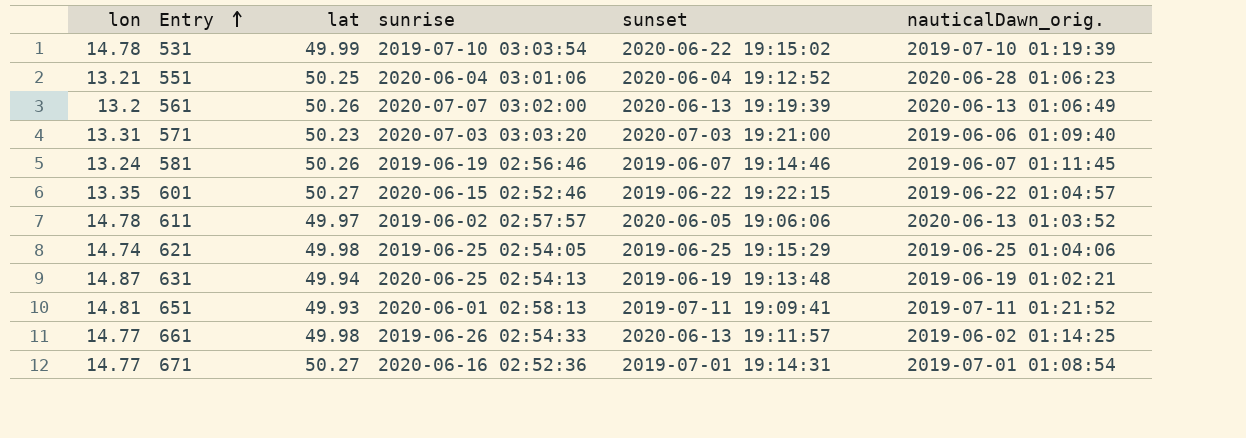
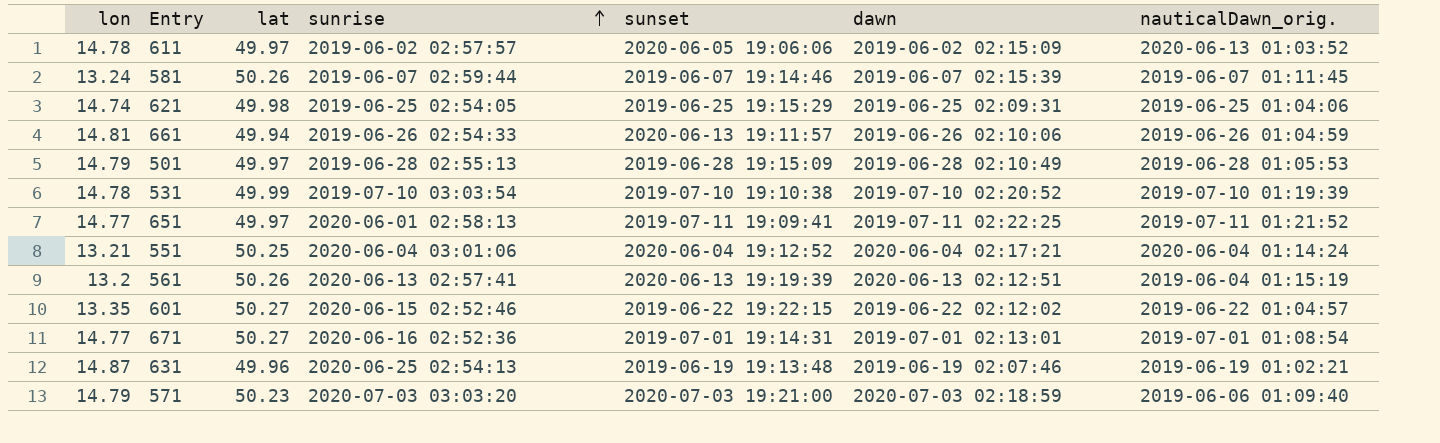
row order: Entry ascending -> sunrise ascending
column dawn | position: none -> 6
581 | sunrise: 2019-06-19 02:56:46 -> 2019-06-07 02:59:44
661 | lon: 14.77 -> 14.81
661 | lat: 49.98 -> 49.94
661 | nauticalDawn_orig.: 2019-06-02 01:14:25 -> 2019-06-26 01:04:59
row 501: none -> 14.79 | 49.97 | 2019-06-28 02:55:13 | 2019-06-28 19:15:09 | 2019-06-28 02:10:49 | 2019-06-28 01:05:53
531 | sunset: 2020-06-22 19:15:02 -> 2019-07-10 19:10:38
651 | lon: 14.81 -> 14.77
651 | lat: 49.93 -> 49.97
551 | nauticalDawn_orig.: 2020-06-28 01:06:23 -> 2020-06-04 01:14:24
561 | sunrise: 2020-07-07 03:02:00 -> 2020-06-13 02:57:41
561 | nauticalDawn_orig.: 2020-06-13 01:06:49 -> 2019-06-04 01:15:19
631 | lat: 49.94 -> 49.96
571 | lon: 13.31 -> 14.79

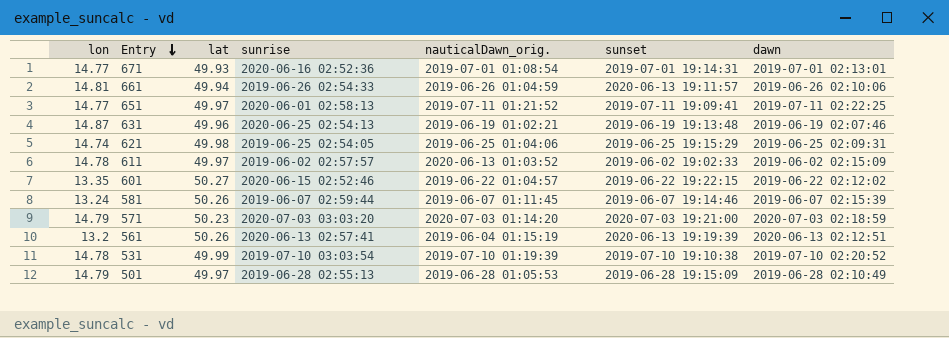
row order: sunrise ascending -> Entry descending
column nauticalDawn_orig. | position: 7 -> 5
row 551: 13.21 | 50.25 | 2020-06-04 03:01:06 | 2020-06-04 19:12:52 | 2020-06-04 02:17:21 | 2020-06-04 01:14:24 -> none
671 | lat: 50.27 -> 49.93
611 | sunset: 2020-06-05 19:06:06 -> 2019-06-02 19:02:33
571 | nauticalDawn_orig.: 2019-06-06 01:09:40 -> 2020-07-03 01:14:20

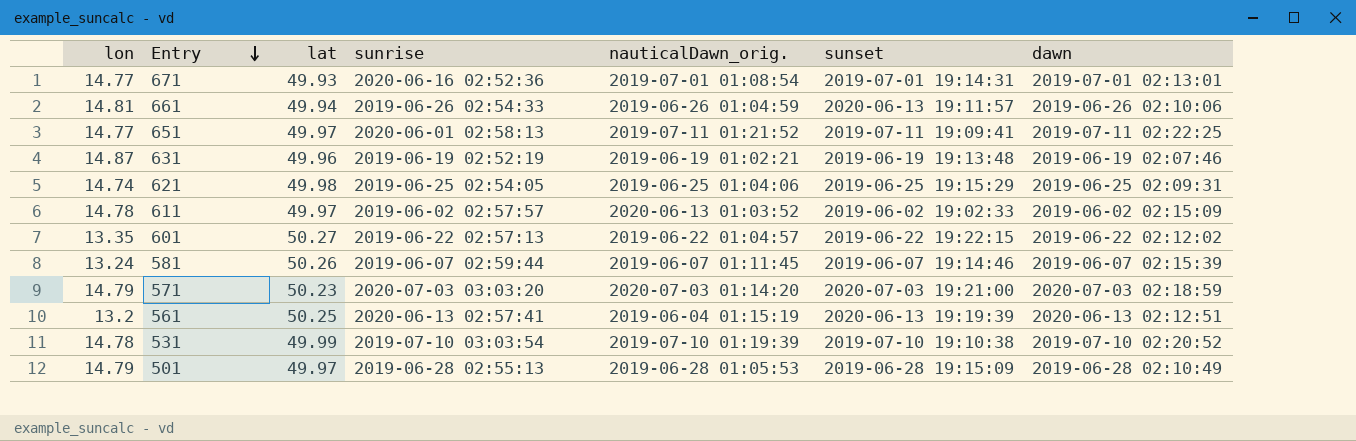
631 | sunrise: 2020-06-25 02:54:13 -> 2019-06-19 02:52:19
601 | sunrise: 2020-06-15 02:52:46 -> 2019-06-22 02:57:13
561 | lat: 50.26 -> 50.25

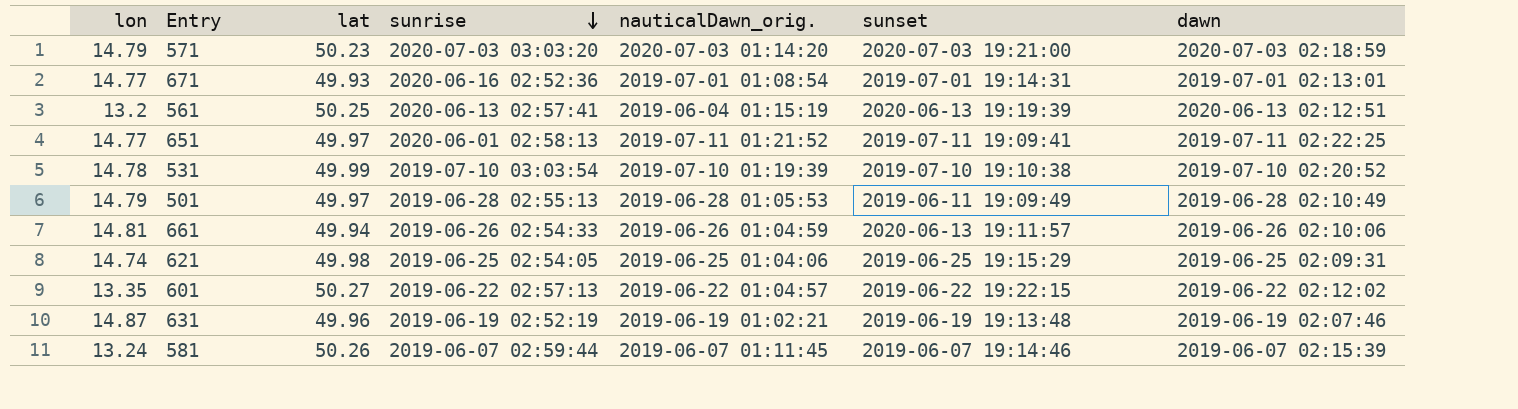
row order: Entry descending -> sunrise descending
row 611: 14.78 | 49.97 | 2019-06-02 02:57:57 | 2020-06-13 01:03:52 | 2019-06-02 19:02:33 | 2019-06-02 02:15:09 -> none
501 | sunset: 2019-06-28 19:15:09 -> 2019-06-11 19:09:49

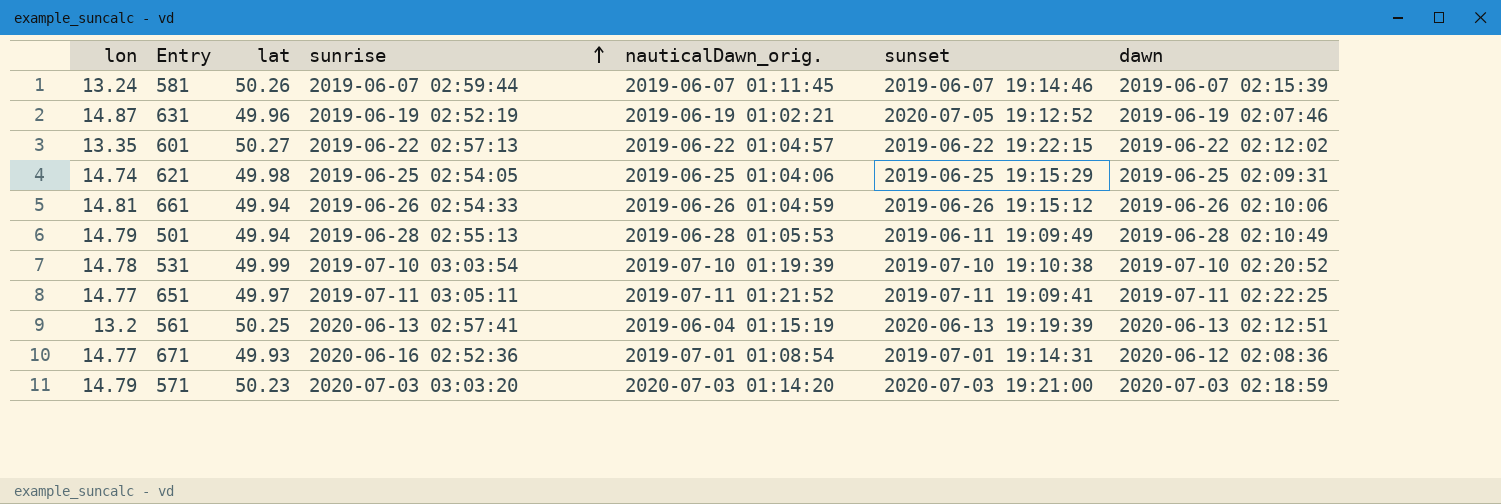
row order: sunrise descending -> sunrise ascending
631 | sunset: 2019-06-19 19:13:48 -> 2020-07-05 19:12:52
661 | sunset: 2020-06-13 19:11:57 -> 2019-06-26 19:15:12
501 | lat: 49.97 -> 49.94
651 | sunrise: 2020-06-01 02:58:13 -> 2019-07-11 03:05:11
671 | dawn: 2019-07-01 02:13:01 -> 2020-06-12 02:08:36

